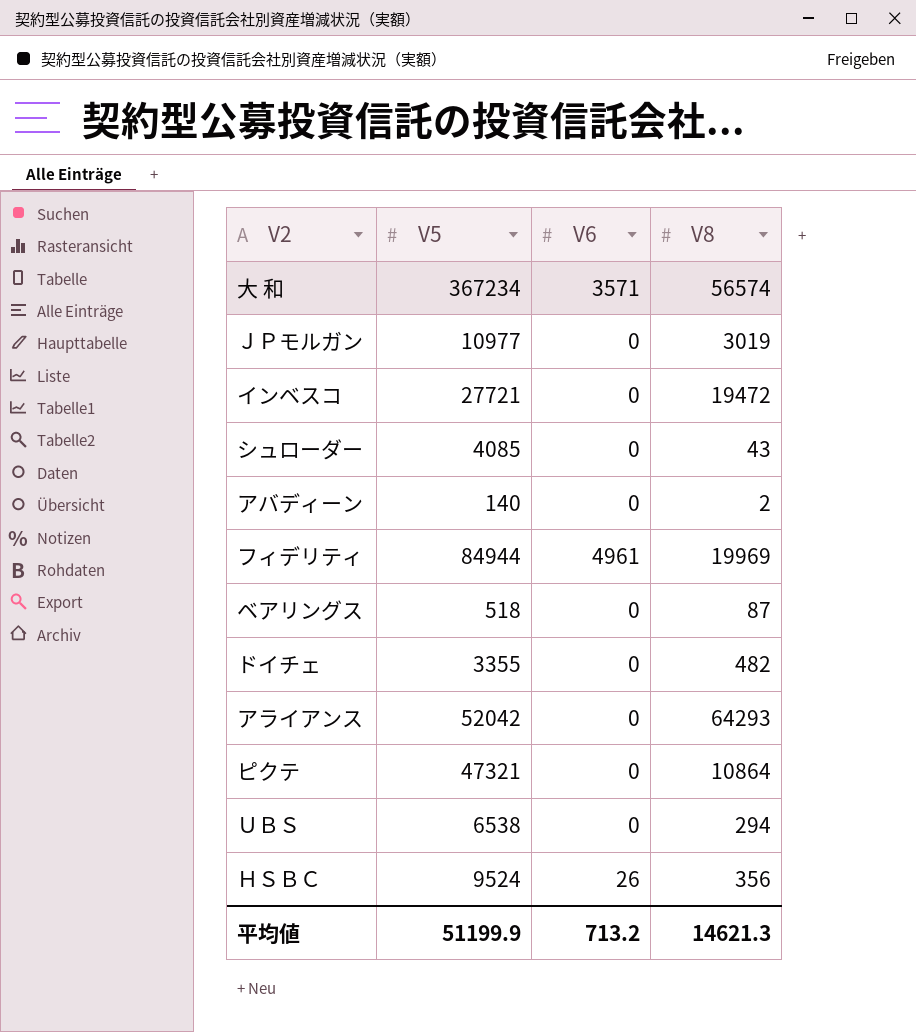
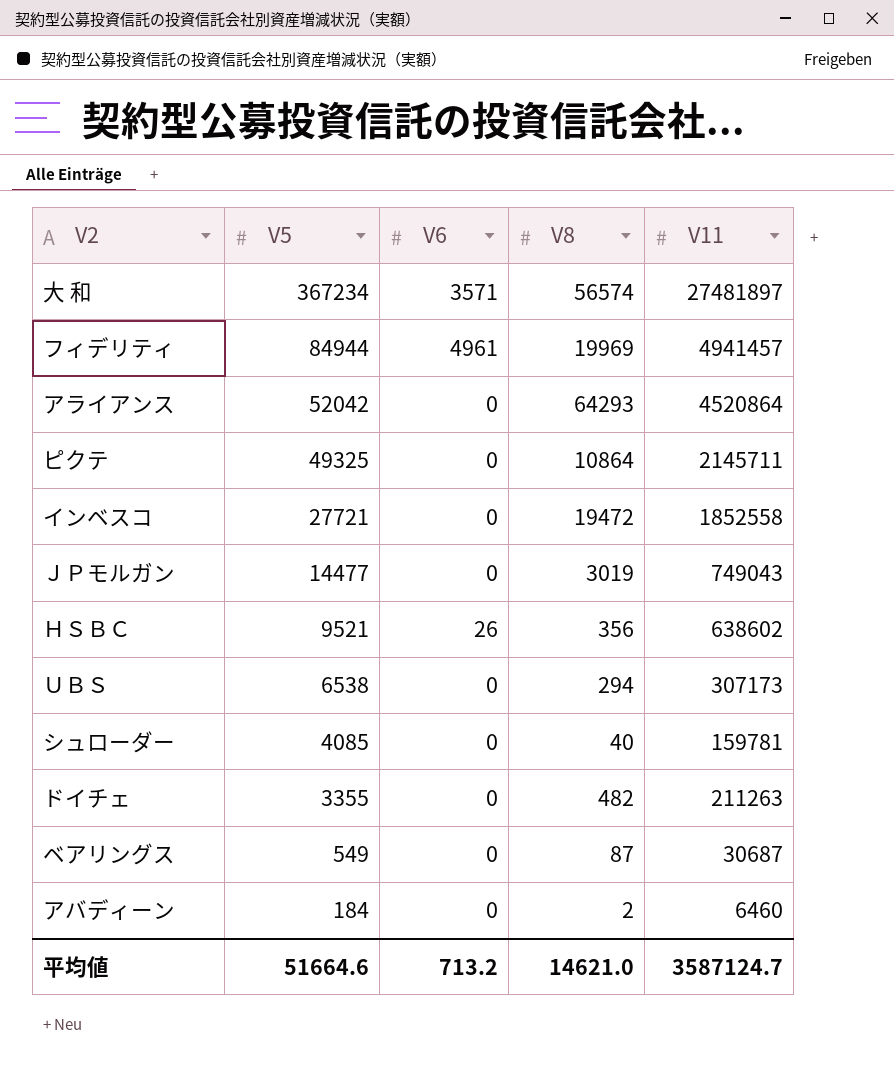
row order: none -> V5 descending
column V11 | position: none -> 5
ピクテ | V5: 47321 -> 49325
ＪＰモルガン | V5: 10977 -> 14477
ＨＳＢＣ | V5: 9524 -> 9521
シュローダー | V8: 43 -> 40
ベアリングス | V5: 518 -> 549
アバディーン | V5: 140 -> 184
平均値 | V5: 51199.9 -> 51664.6
平均値 | V8: 14621.3 -> 14621.0

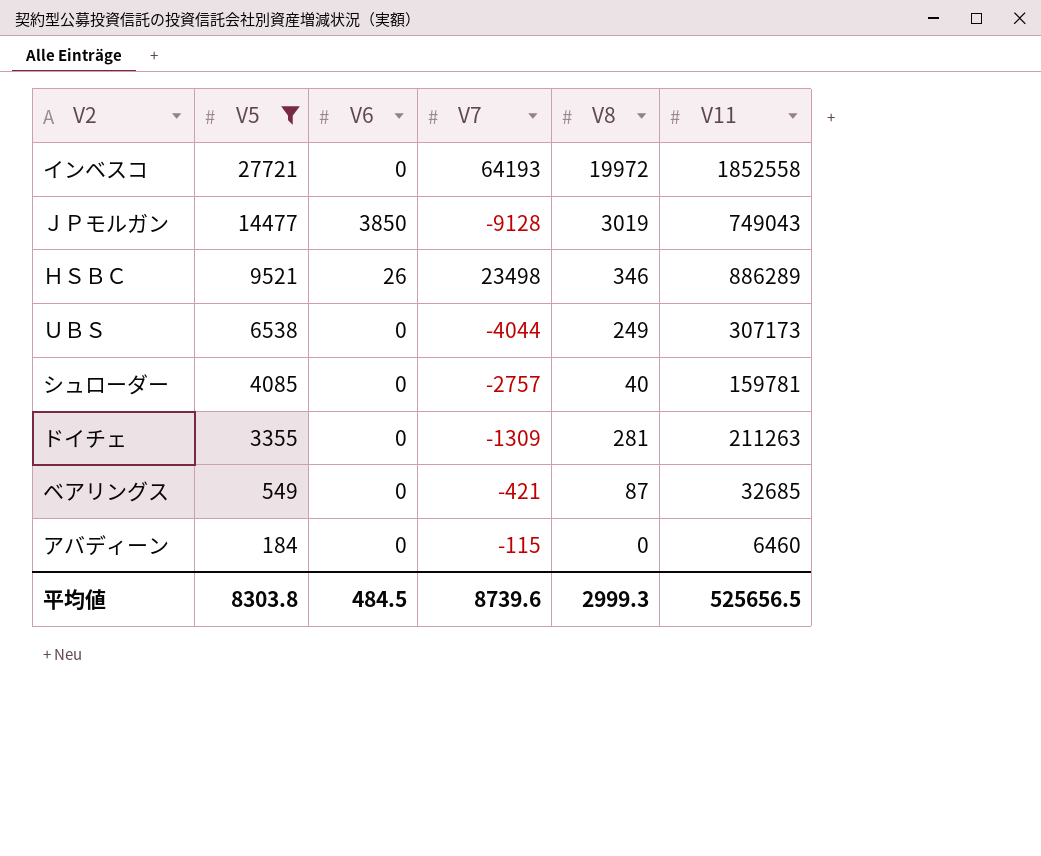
filter: none -> V5 <= 27721
column V7 | position: none -> 4
インベスコ | V8: 19472 -> 19972
ＪＰモルガン | V6: 0 -> 3850
ＨＳＢＣ | V8: 356 -> 346
ＨＳＢＣ | V11: 638602 -> 886289
ＵＢＳ | V8: 294 -> 249
ドイチェ | V8: 482 -> 281
ベアリングス | V11: 30687 -> 32685
アバディーン | V8: 2 -> 0
平均値 | V5: 51664.6 -> 8303.8
平均値 | V6: 713.2 -> 484.5
平均値 | V8: 14621.0 -> 2999.3
平均値 | V11: 3587124.7 -> 525656.5

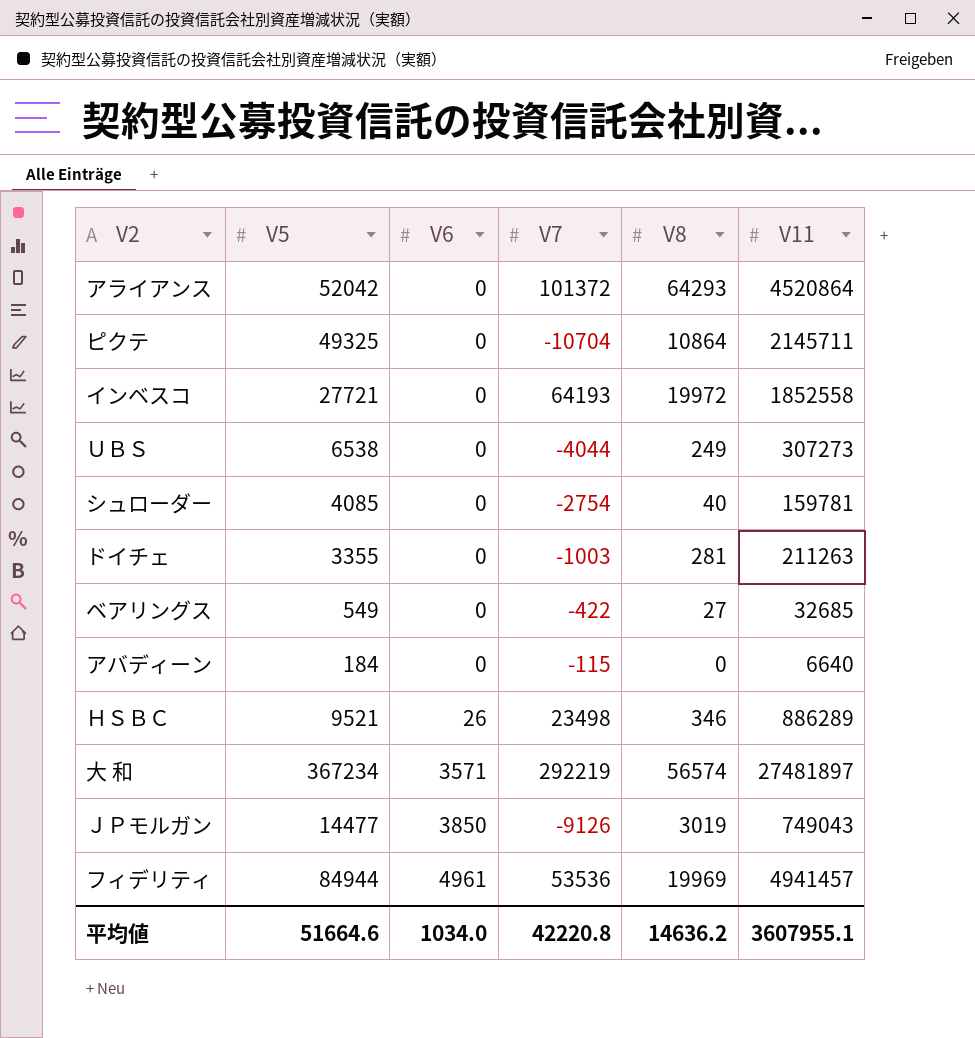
filter: V5 <= 27721 -> none
row order: V5 descending -> V6 ascending
ＵＢＳ | V11: 307173 -> 307273
シュローダー | V7: -2757 -> -2754
ドイチェ | V7: -1309 -> -1003
ベアリングス | V7: -421 -> -422
ベアリングス | V8: 87 -> 27
アバディーン | V11: 6460 -> 6640
ＪＰモルガン | V7: -9128 -> -9126
平均値 | V5: 8303.8 -> 51664.6
平均値 | V6: 484.5 -> 1034.0
平均値 | V7: 8739.6 -> 42220.8
平均値 | V8: 2999.3 -> 14636.2
平均値 | V11: 525656.5 -> 3607955.1

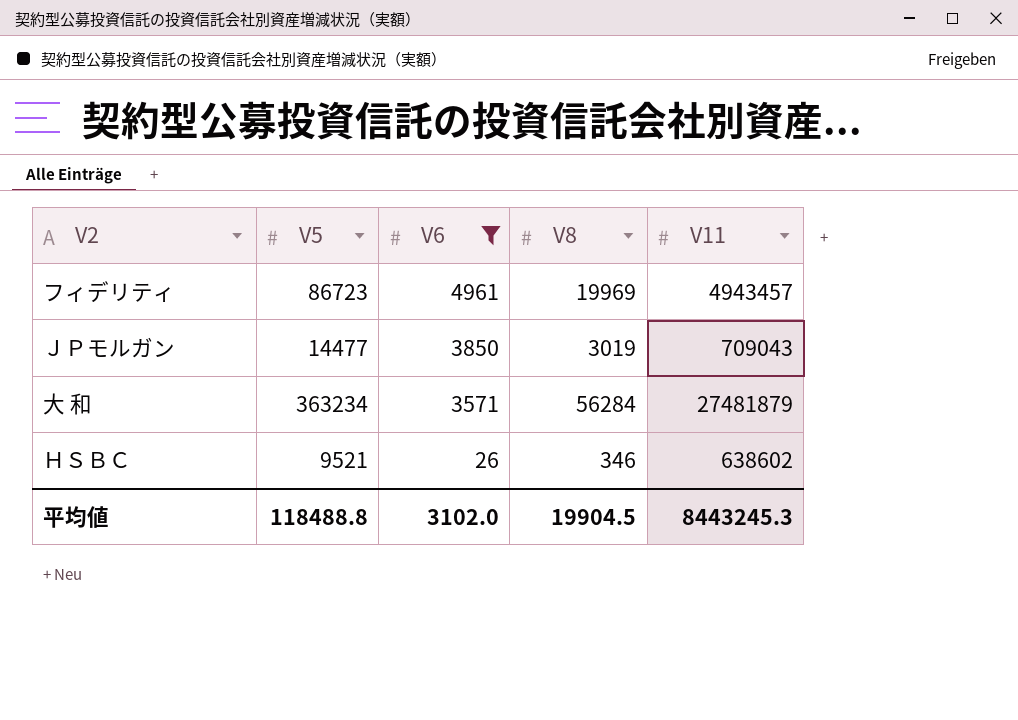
filter: none -> V6 != 0
row order: V6 ascending -> V6 descending
column V7 | position: 4 -> none
フィデリティ | V5: 84944 -> 86723
フィデリティ | V11: 4941457 -> 4943457
ＪＰモルガン | V11: 749043 -> 709043
大 和 | V5: 367234 -> 363234
大 和 | V8: 56574 -> 56284
大 和 | V11: 27481897 -> 27481879
ＨＳＢＣ | V11: 886289 -> 638602
平均値 | V5: 51664.6 -> 118488.8
平均値 | V6: 1034.0 -> 3102.0
平均値 | V8: 14636.2 -> 19904.5
平均値 | V11: 3607955.1 -> 8443245.3

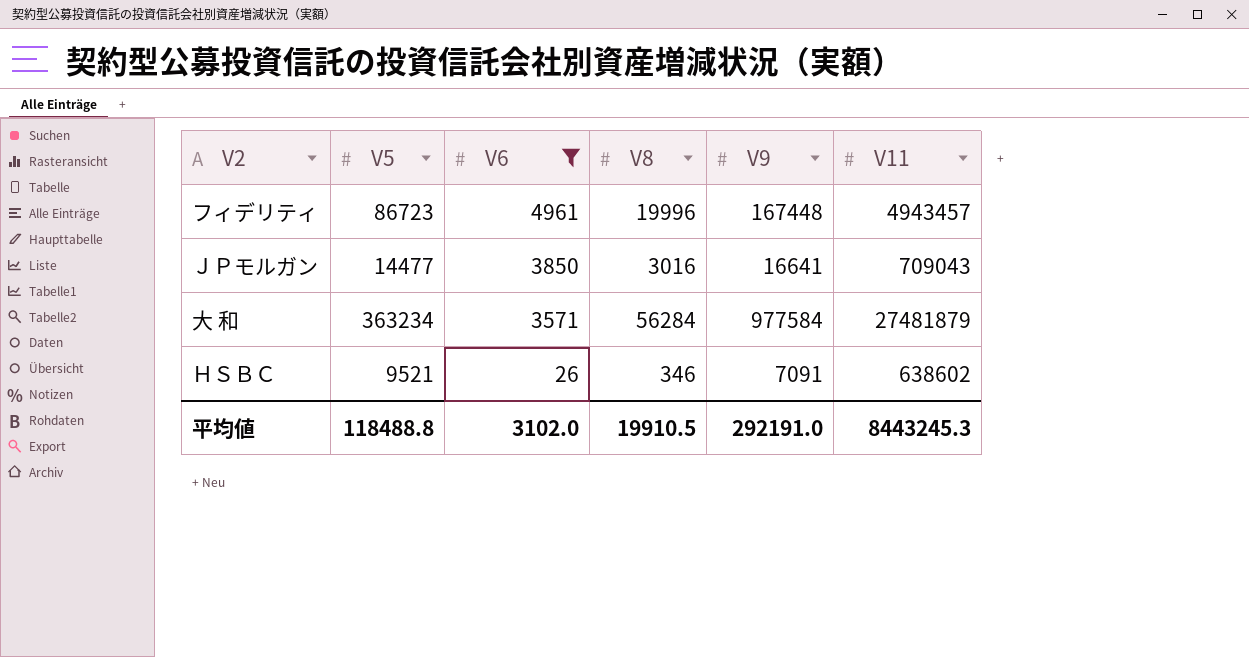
column V9 | position: none -> 5
フィデリティ | V8: 19969 -> 19996
ＪＰモルガン | V8: 3019 -> 3016
平均値 | V8: 19904.5 -> 19910.5

